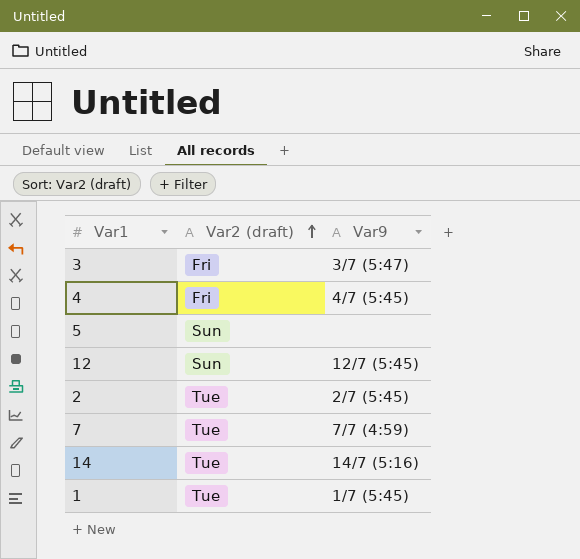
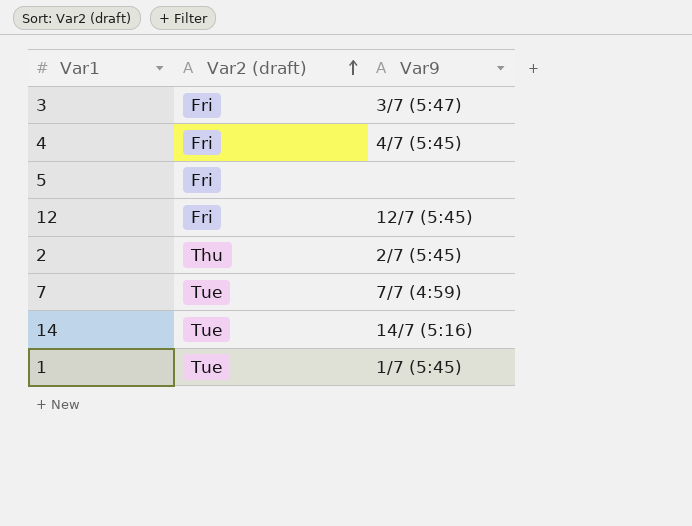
5 | Var2 (draft): Sun -> Fri
12 | Var2 (draft): Sun -> Fri
2 | Var2 (draft): Tue -> Thu

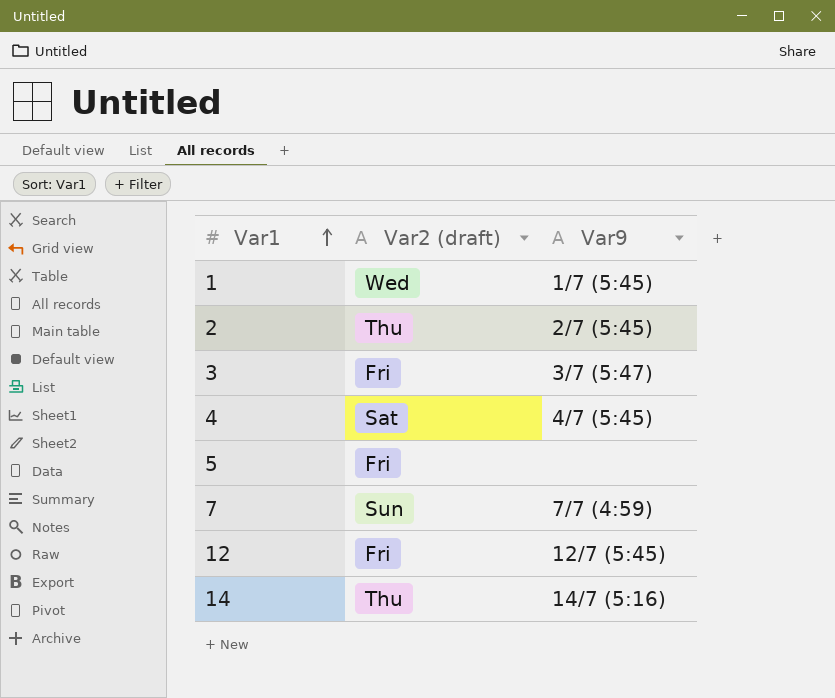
row order: Var2 (draft) ascending -> Var1 ascending
1 | Var2 (draft): Tue -> Wed
4 | Var2 (draft): Fri -> Sat
7 | Var2 (draft): Tue -> Sun
14 | Var2 (draft): Tue -> Thu

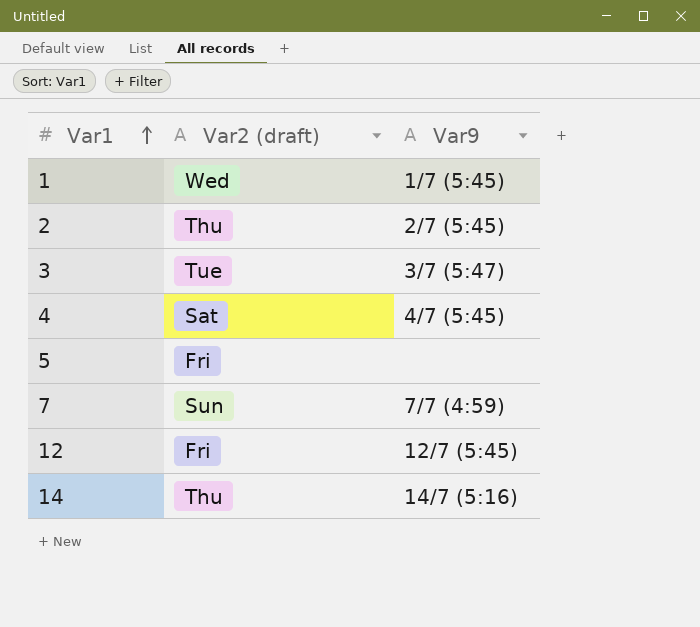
3 | Var2 (draft): Fri -> Tue

